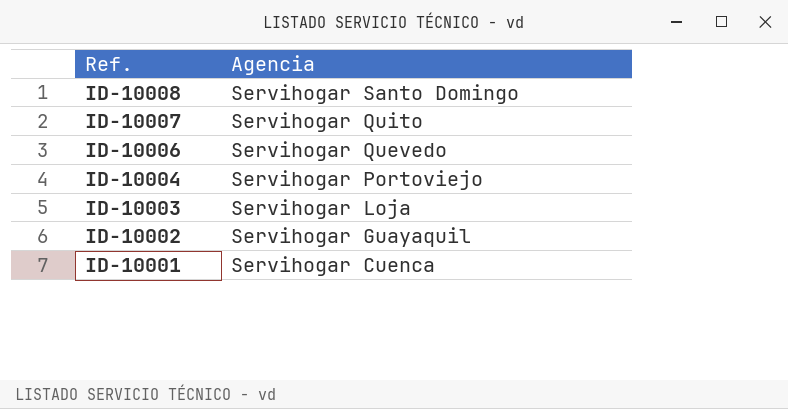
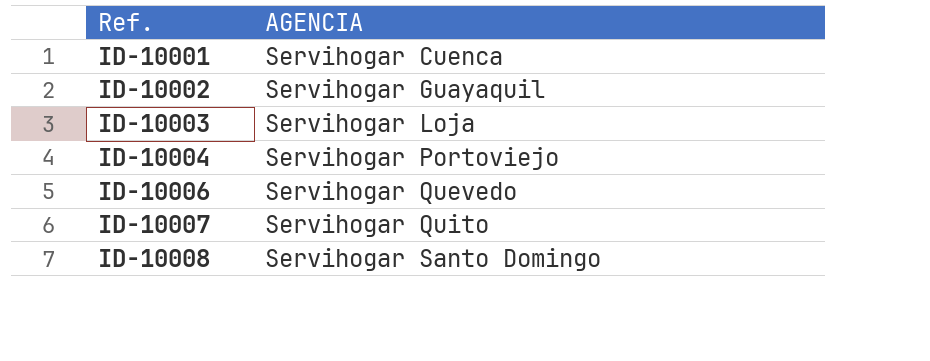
row order: Ref. descending -> Ref. ascending
column name: Agencia -> AGENCIA

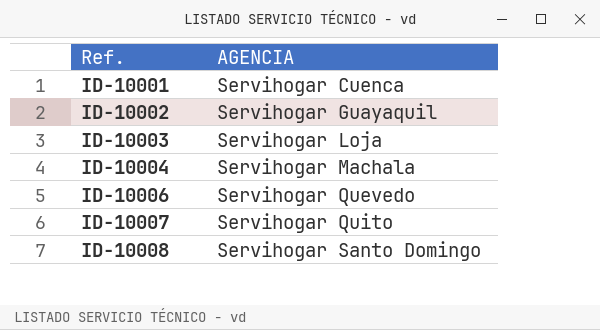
ID-10004 | AGENCIA: Servihogar Portoviejo -> Servihogar Machala

